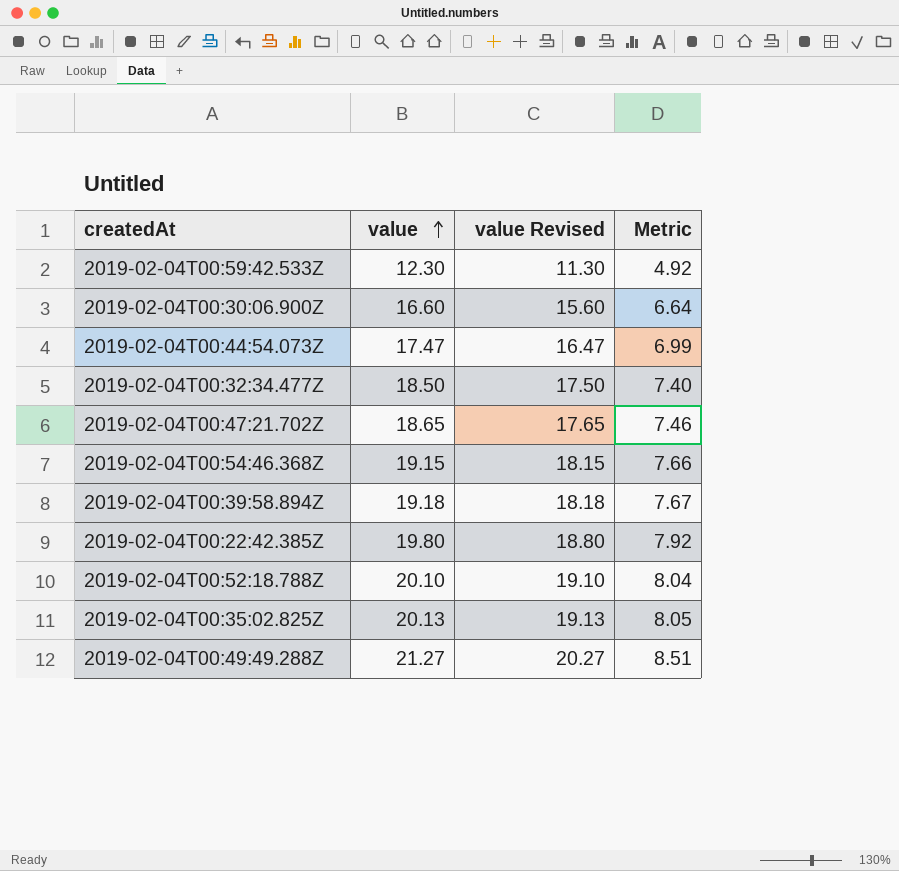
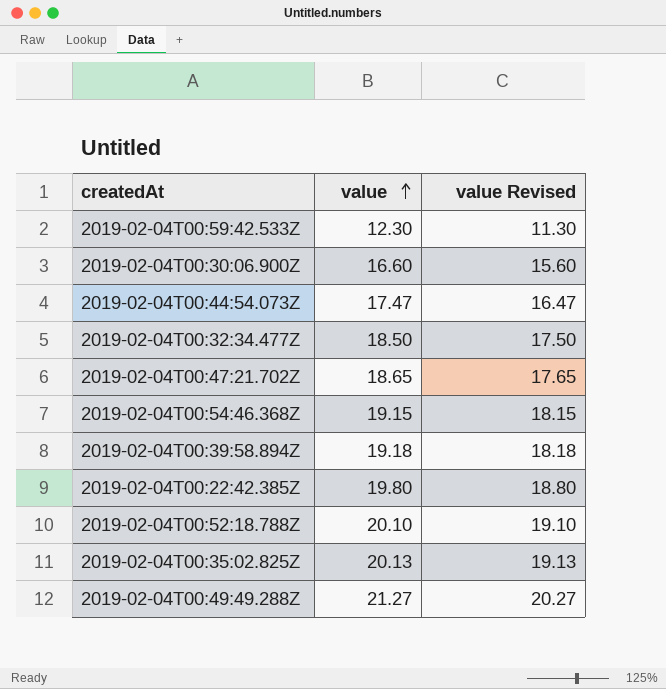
column Metric | formula: [value] * 0.4 -> none

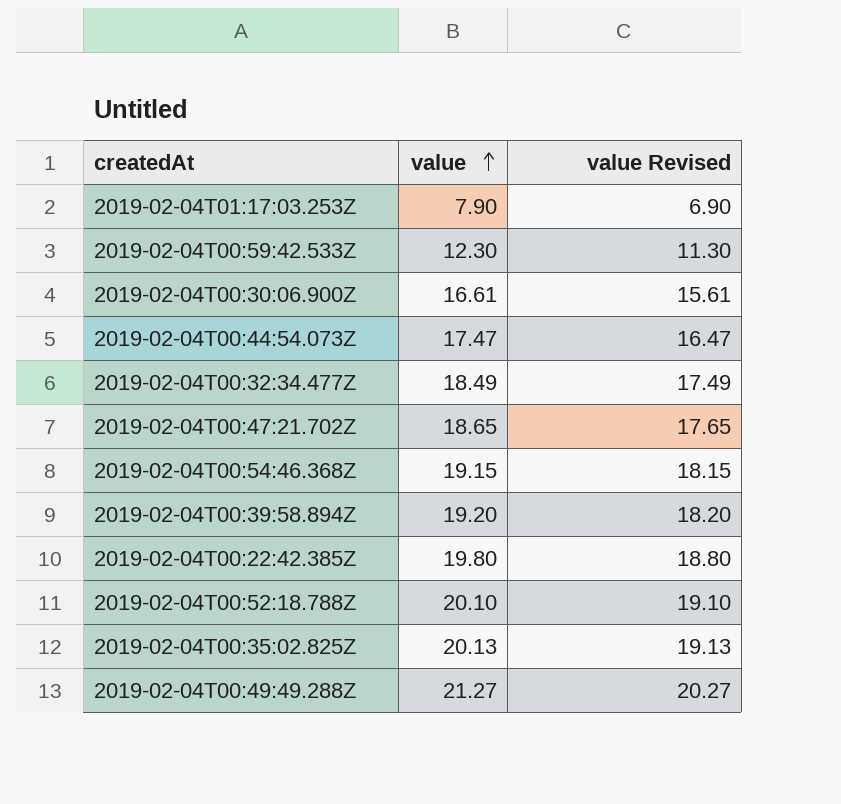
row 2019-02-04T01:17:03.253Z: none -> 7.90 | 6.90
2019-02-04T00:30:06.900Z | value: 16.60 -> 16.61
2019-02-04T00:30:06.900Z | value Revised: 15.60 -> 15.61
2019-02-04T00:32:34.477Z | value: 18.50 -> 18.49
2019-02-04T00:32:34.477Z | value Revised: 17.50 -> 17.49
2019-02-04T00:39:58.894Z | value: 19.18 -> 19.20
2019-02-04T00:39:58.894Z | value Revised: 18.18 -> 18.20

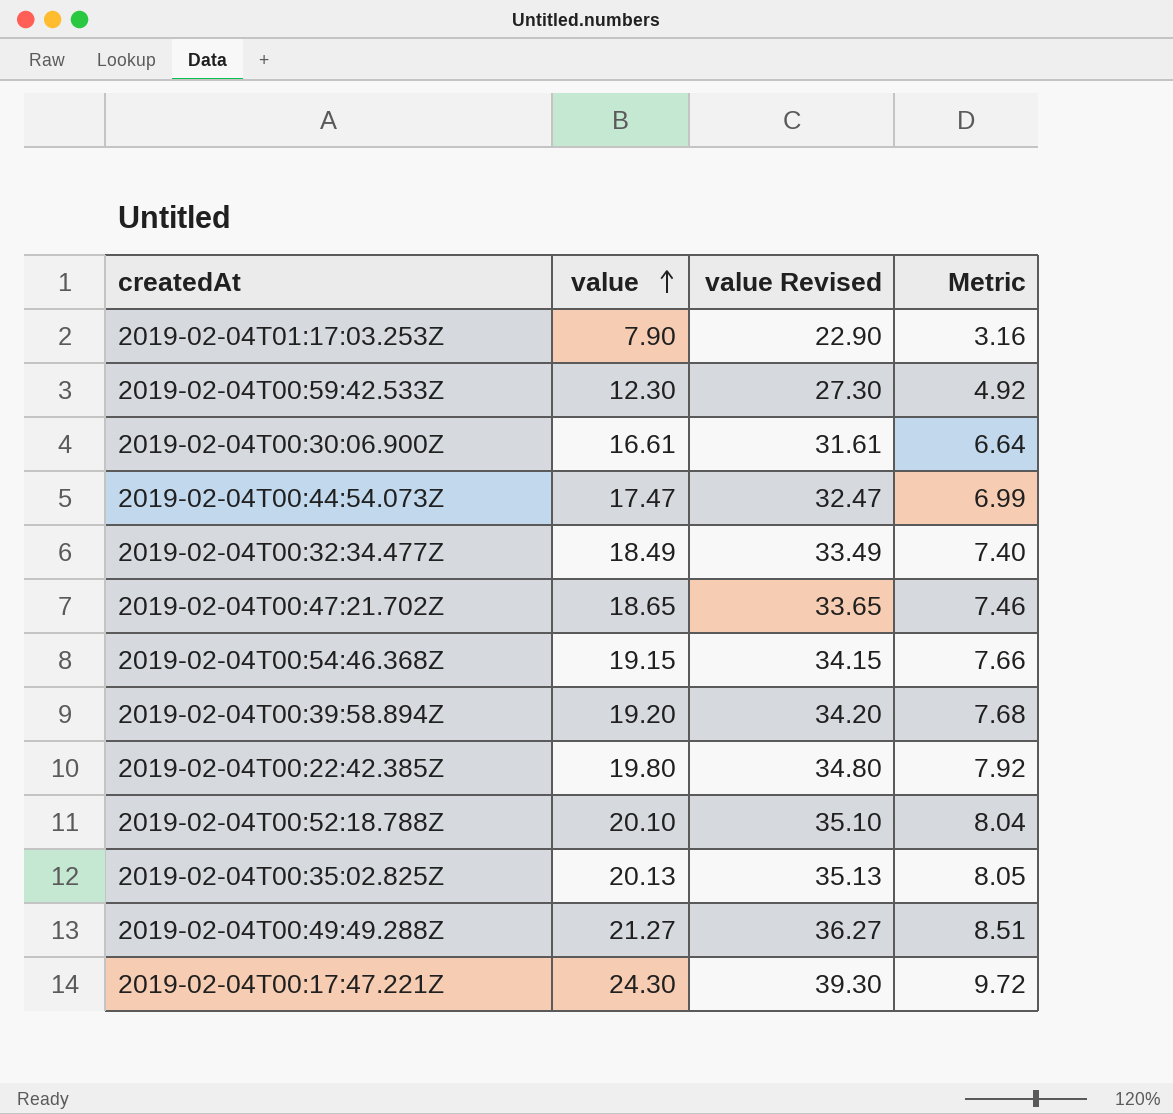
column value Revised | formula: [value] - 1 -> [value] + 15
column Metric | formula: none -> [value] * 0.4
row 2019-02-04T00:17:47.221Z: none -> 24.30 | 39.30 | 9.72

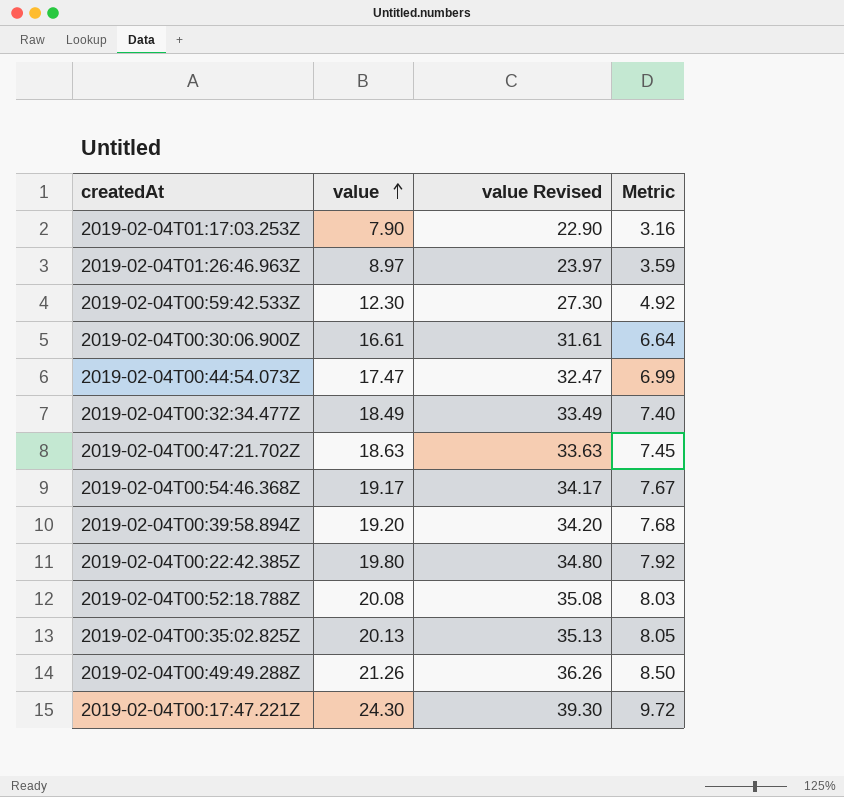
row 2019-02-04T01:26:46.963Z: none -> 8.97 | 23.97 | 3.59
2019-02-04T00:47:21.702Z | value: 18.65 -> 18.63
2019-02-04T00:47:21.702Z | value Revised: 33.65 -> 33.63
2019-02-04T00:47:21.702Z | Metric: 7.46 -> 7.45
2019-02-04T00:54:46.368Z | value: 19.15 -> 19.17
2019-02-04T00:54:46.368Z | value Revised: 34.15 -> 34.17
2019-02-04T00:54:46.368Z | Metric: 7.66 -> 7.67
2019-02-04T00:52:18.788Z | value: 20.10 -> 20.08
2019-02-04T00:52:18.788Z | value Revised: 35.10 -> 35.08
2019-02-04T00:52:18.788Z | Metric: 8.04 -> 8.03
2019-02-04T00:49:49.288Z | value: 21.27 -> 21.26
2019-02-04T00:49:49.288Z | value Revised: 36.27 -> 36.26
2019-02-04T00:49:49.288Z | Metric: 8.51 -> 8.50

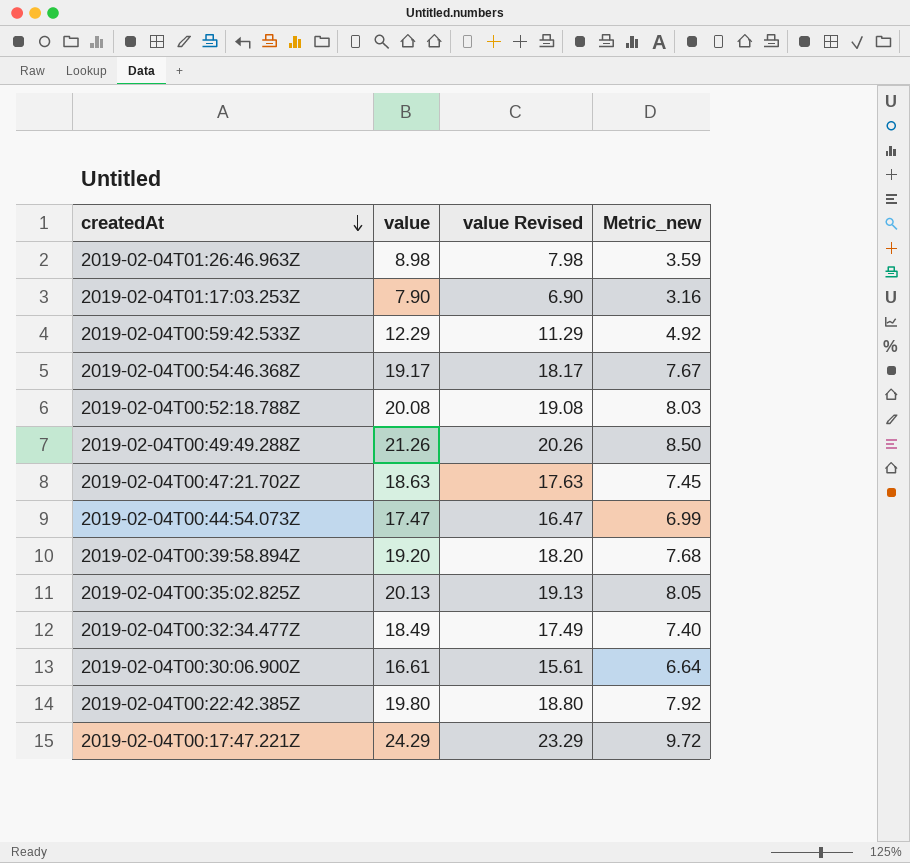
row order: value ascending -> createdAt descending
column value Revised | formula: [value] + 15 -> [value] - 1
column name: Metric -> Metric_new
2019-02-04T01:26:46.963Z | value: 8.97 -> 8.98
2019-02-04T00:59:42.533Z | value: 12.30 -> 12.29
2019-02-04T00:17:47.221Z | value: 24.30 -> 24.29

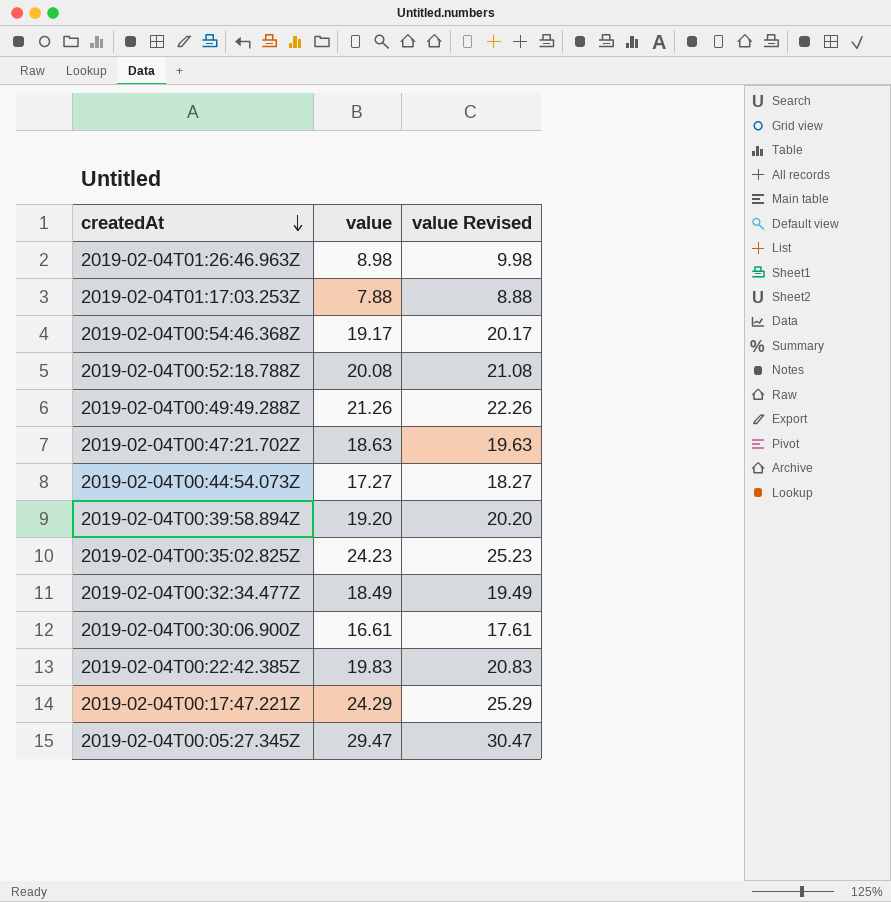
column Metric_new | formula: [value] * 0.4 -> none
column value Revised | formula: [value] - 1 -> [value] + 1
row 2019-02-04T00:59:42.533Z: 12.29 | 11.29 | 4.92 -> none
2019-02-04T01:17:03.253Z | value: 7.90 -> 7.88
2019-02-04T00:44:54.073Z | value: 17.47 -> 17.27
2019-02-04T00:35:02.825Z | value: 20.13 -> 24.23
2019-02-04T00:22:42.385Z | value: 19.80 -> 19.83
row 2019-02-04T00:05:27.345Z: none -> 29.47 | 30.47

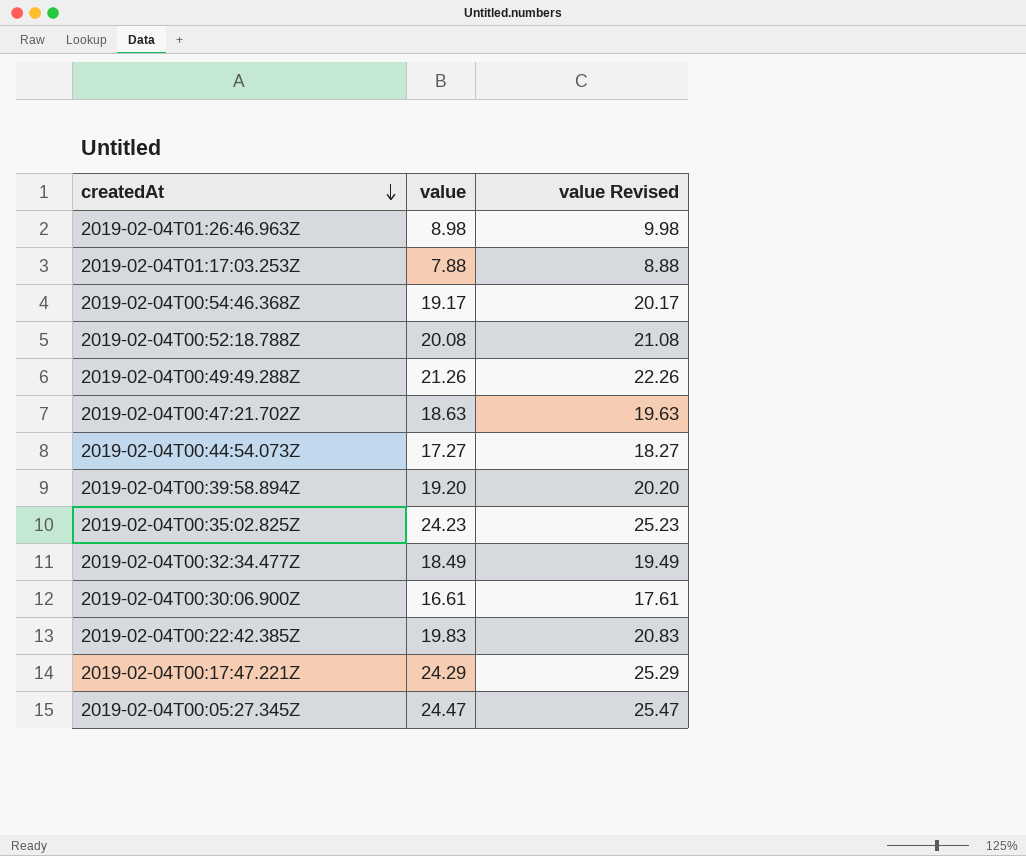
2019-02-04T00:05:27.345Z | value: 29.47 -> 24.47
2019-02-04T00:05:27.345Z | value Revised: 30.47 -> 25.47

